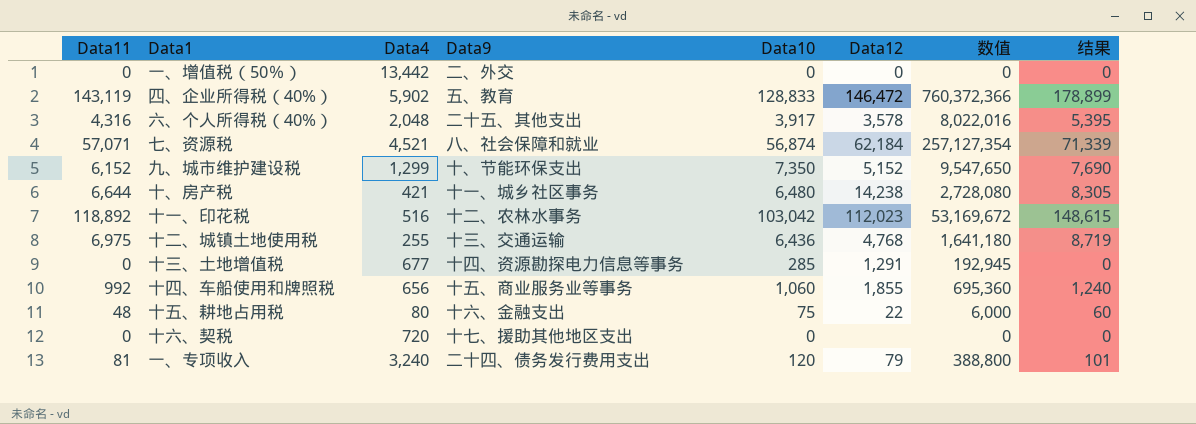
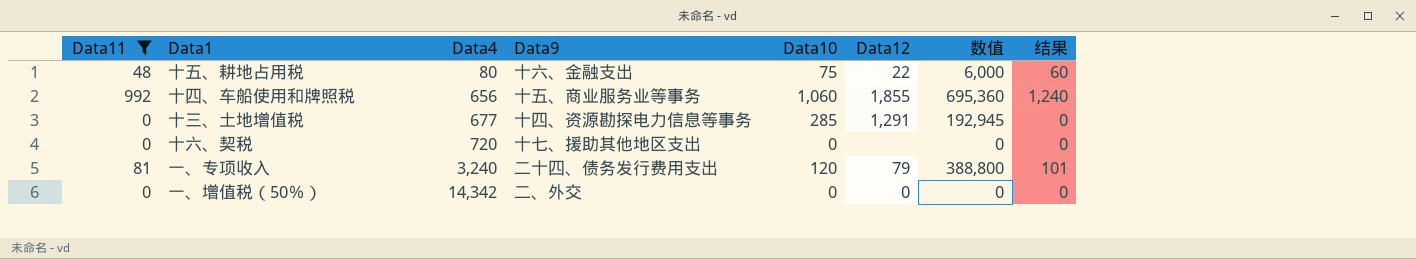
filter: none -> Data11 <= 992
row order: none -> Data4 ascending
一、增值税（50％） | Data4: 13,442 -> 14,342

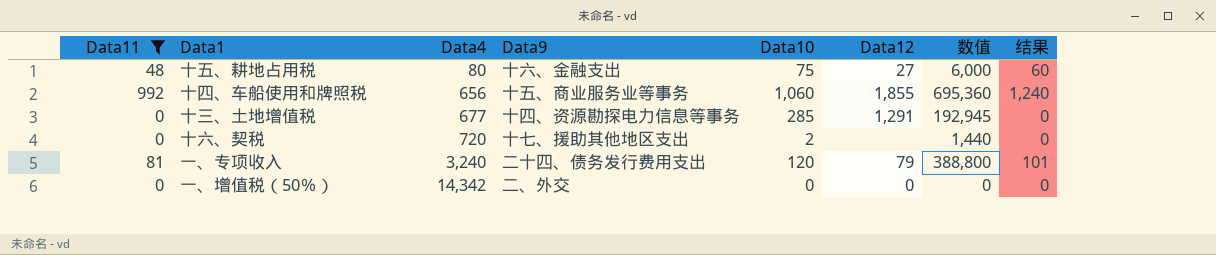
十五、耕地占用税 | Data12: 22 -> 27
十六、契税 | Data10: 0 -> 2
十六、契税 | 数值: 0 -> 1,440

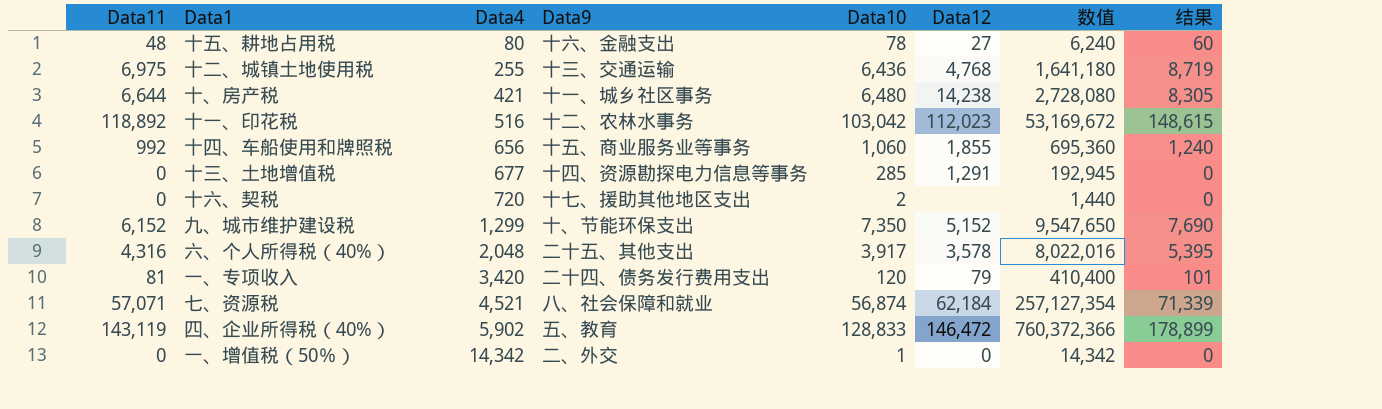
filter: Data11 <= 992 -> none
十五、耕地占用税 | Data10: 75 -> 78
十五、耕地占用税 | 数值: 6,000 -> 6,240
一、专项收入 | Data4: 3,240 -> 3,420
一、专项收入 | 数值: 388,800 -> 410,400
一、增值税（50％） | Data10: 0 -> 1
一、增值税（50％） | 数值: 0 -> 14,342

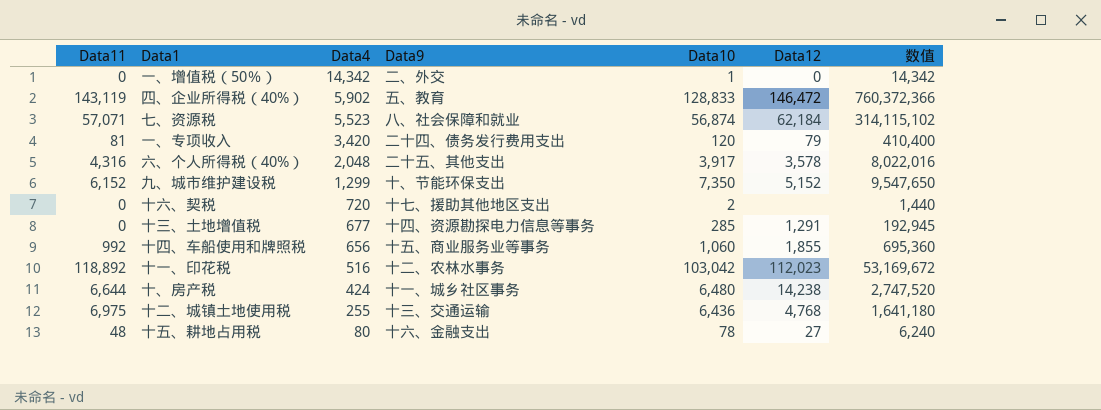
row order: Data4 ascending -> Data4 descending
column 结果 | formula: [Data11] * 1.25 -> none
七、资源税 | Data4: 4,521 -> 5,523
七、资源税 | 数值: 257,127,354 -> 314,115,102
十、房产税 | Data4: 421 -> 424
十、房产税 | 数值: 2,728,080 -> 2,747,520

